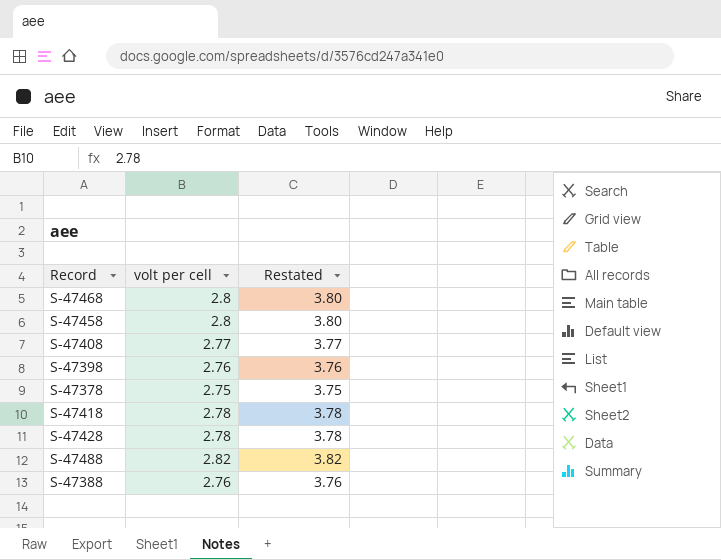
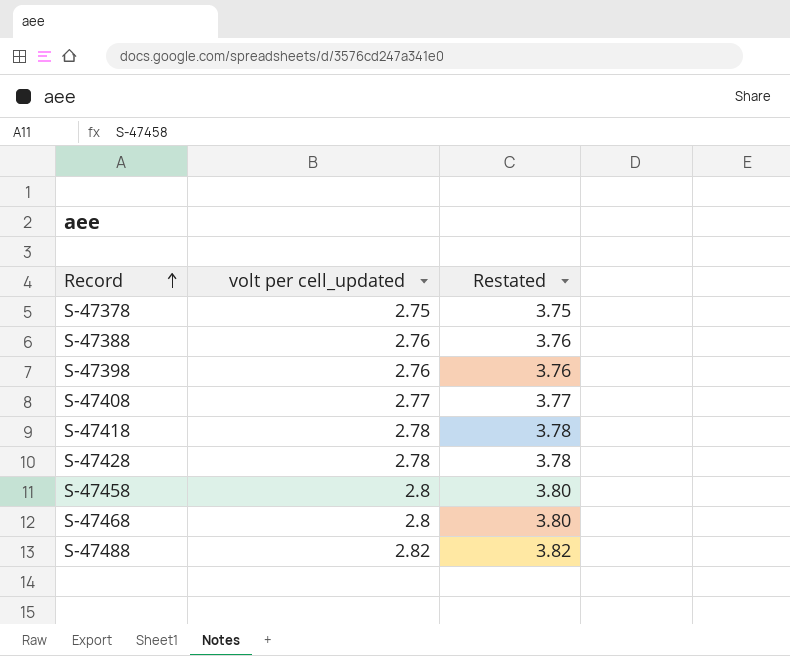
row order: none -> Record ascending
column name: volt per cell -> volt per cell_updated

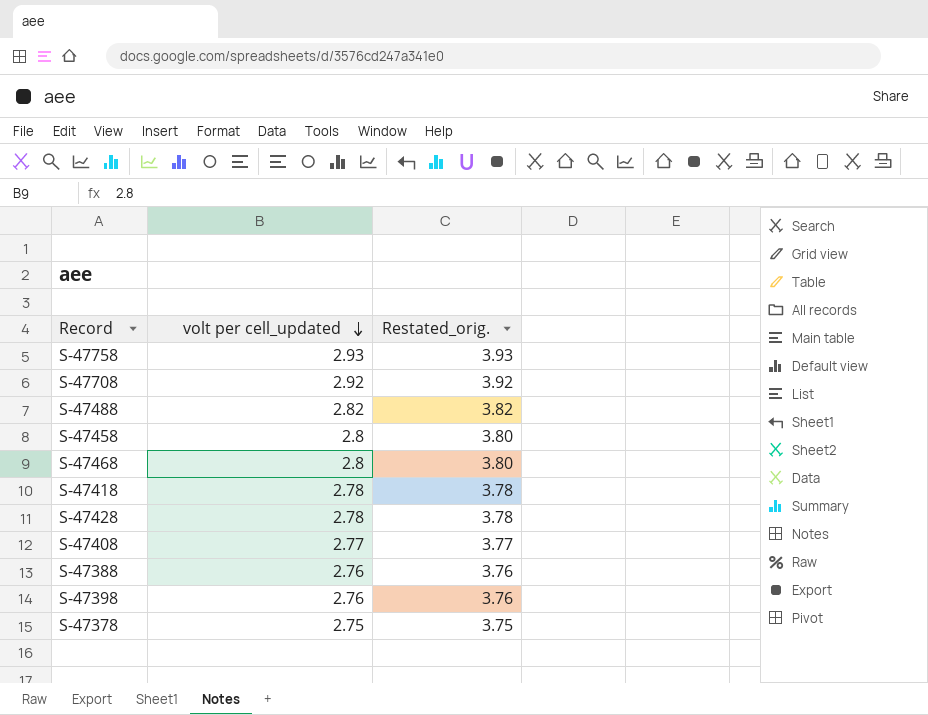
row order: Record ascending -> volt per cell_updated descending
column name: Restated -> Restated_orig.
row S-47758: none -> 2.93 | 3.93
row S-47708: none -> 2.92 | 3.92

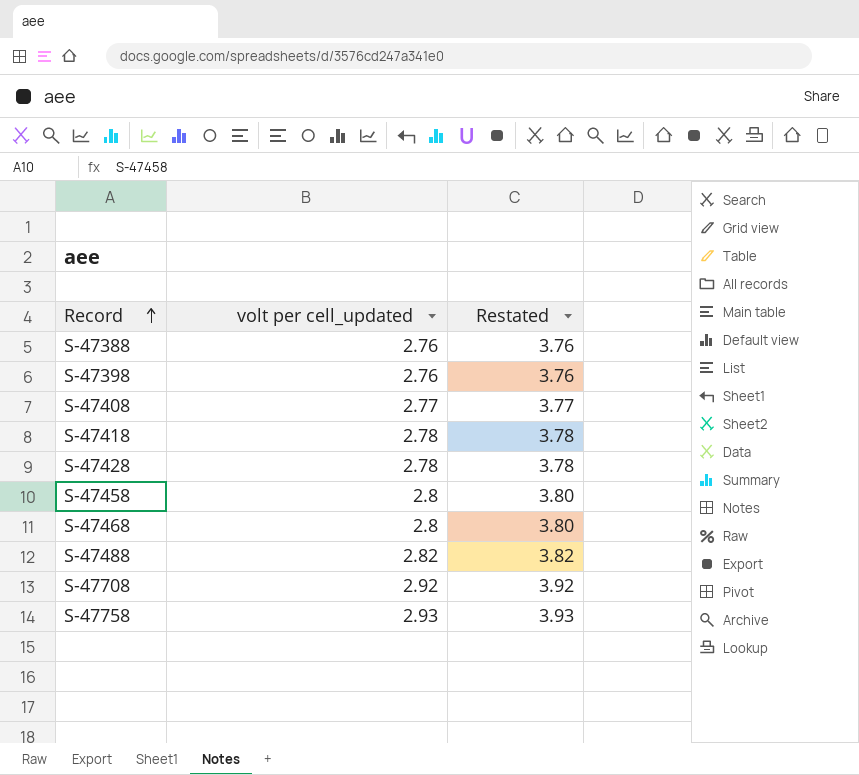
row order: volt per cell_updated descending -> Record ascending
column name: Restated_orig. -> Restated
row S-47378: 2.75 | 3.75 -> none

